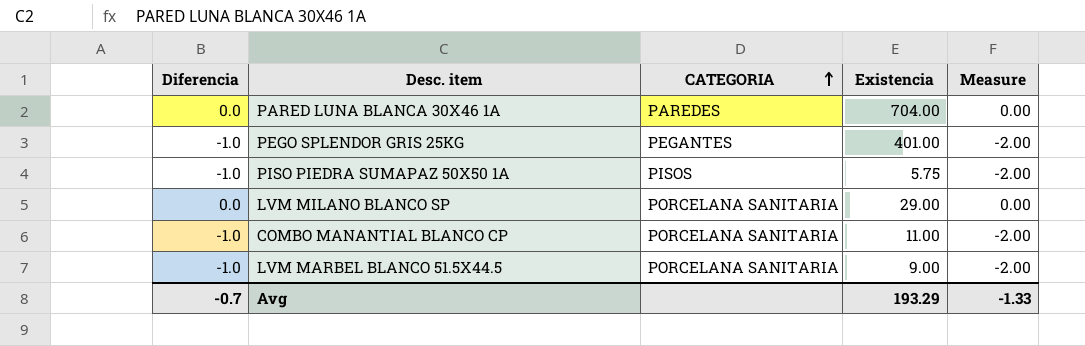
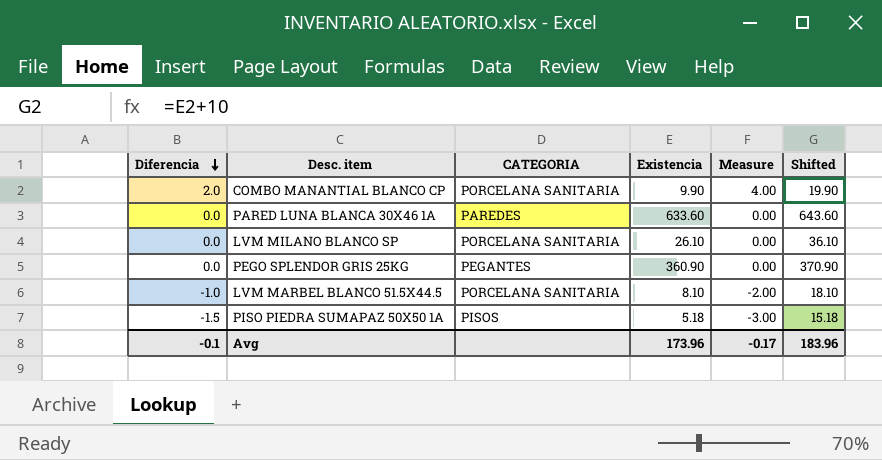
row order: CATEGORIA ascending -> Diferencia descending
column Shifted | formula: none -> [Existencia] + 10
COMBO MANANTIAL BLANCO CP | Diferencia: -1.0 -> 2.0
COMBO MANANTIAL BLANCO CP | Existencia: 11.00 -> 9.90
COMBO MANANTIAL BLANCO CP | Measure: -2.00 -> 4.00
PARED LUNA BLANCA 30X46 1A | Existencia: 704.00 -> 633.60
LVM MILANO BLANCO SP | Existencia: 29.00 -> 26.10
PEGO SPLENDOR GRIS 25KG | Diferencia: -1.0 -> 0.0
PEGO SPLENDOR GRIS 25KG | Existencia: 401.00 -> 360.90
PEGO SPLENDOR GRIS 25KG | Measure: -2.00 -> 0.00
LVM MARBEL BLANCO 51.5X44.5 | Existencia: 9.00 -> 8.10
PISO PIEDRA SUMAPAZ 50X50 1A | Diferencia: -1.0 -> -1.5
PISO PIEDRA SUMAPAZ 50X50 1A | Existencia: 5.75 -> 5.18
PISO PIEDRA SUMAPAZ 50X50 1A | Measure: -2.00 -> -3.00
Avg | Diferencia: -0.7 -> -0.1
Avg | Existencia: 193.29 -> 173.96
Avg | Measure: -1.33 -> -0.17

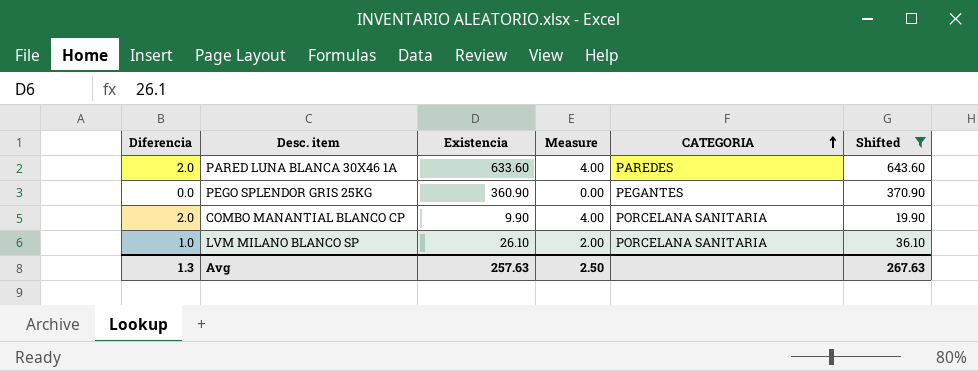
filter: none -> Shifted >= 19.90
row order: Diferencia descending -> CATEGORIA ascending
column CATEGORIA | position: 3 -> 5
PARED LUNA BLANCA 30X46 1A | Diferencia: 0.0 -> 2.0
PARED LUNA BLANCA 30X46 1A | Measure: 0.00 -> 4.00
LVM MILANO BLANCO SP | Diferencia: 0.0 -> 1.0
LVM MILANO BLANCO SP | Measure: 0.00 -> 2.00
Avg | Diferencia: -0.1 -> 1.3
Avg | Existencia: 173.96 -> 257.63
Avg | Measure: -0.17 -> 2.50
Avg | Shifted: 183.96 -> 267.63

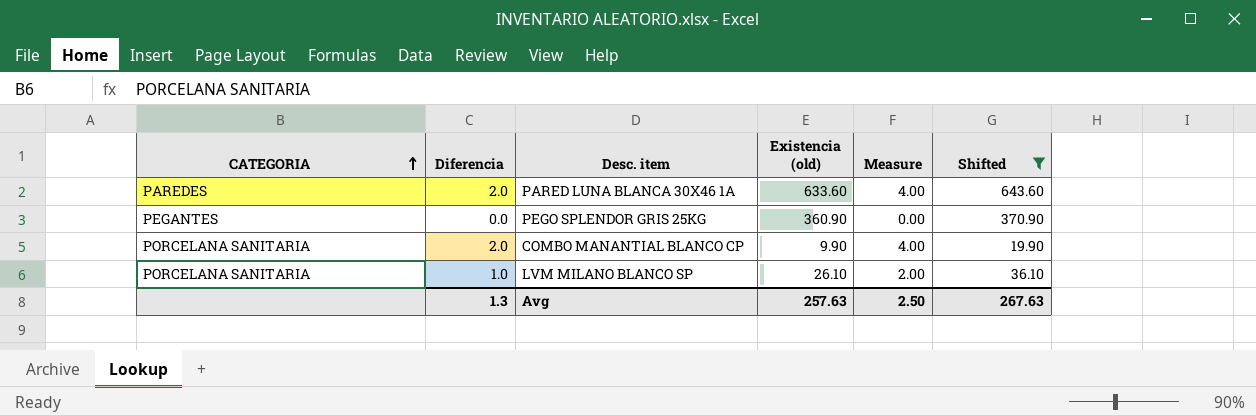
column CATEGORIA | position: 5 -> 1
column name: Existencia -> Existencia (old)

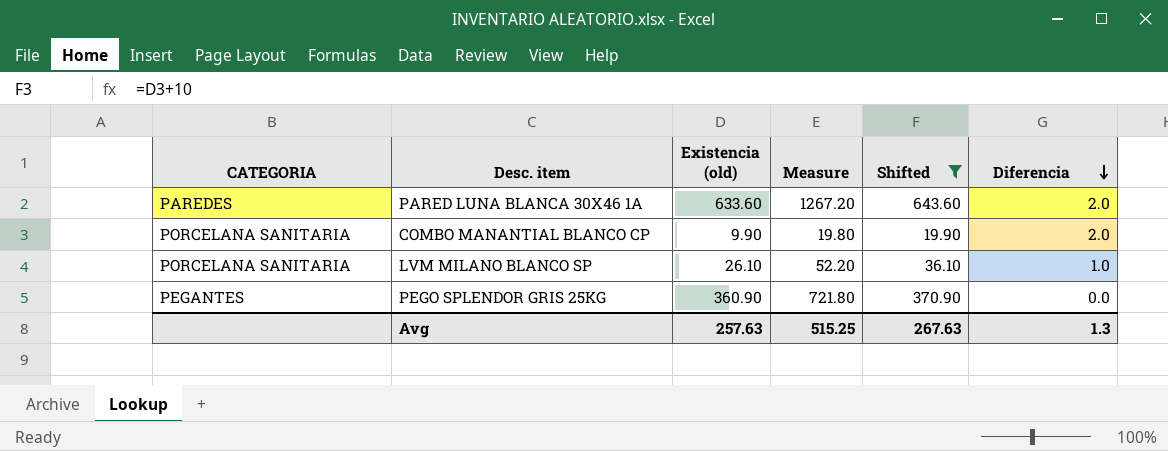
row order: CATEGORIA ascending -> Diferencia descending
column Measure | formula: [Diferencia] * 2 -> [Existencia (old)] * 2
column Diferencia | position: 2 -> 6
Avg | Measure: 2.50 -> 515.25

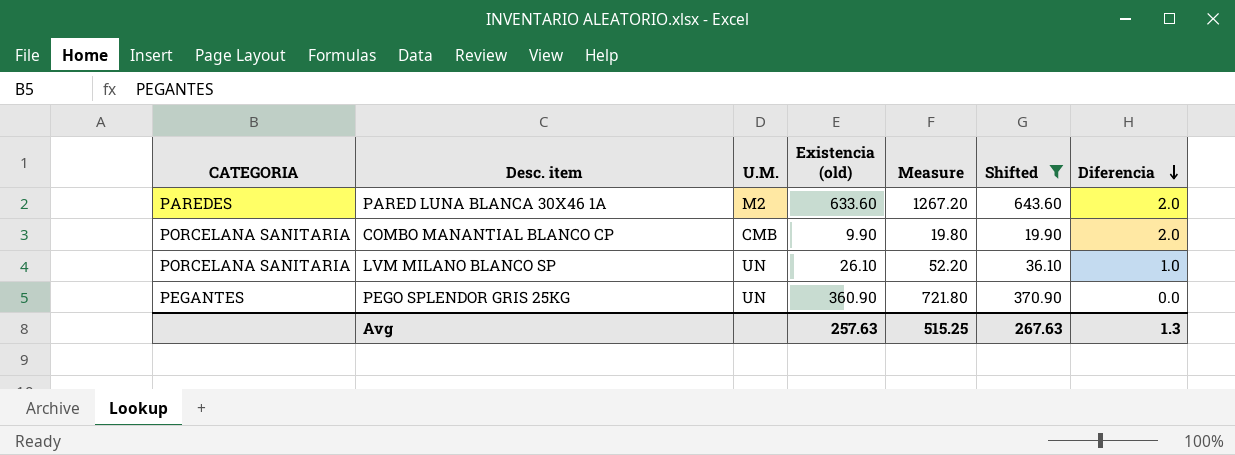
column U.M. | position: none -> 3

